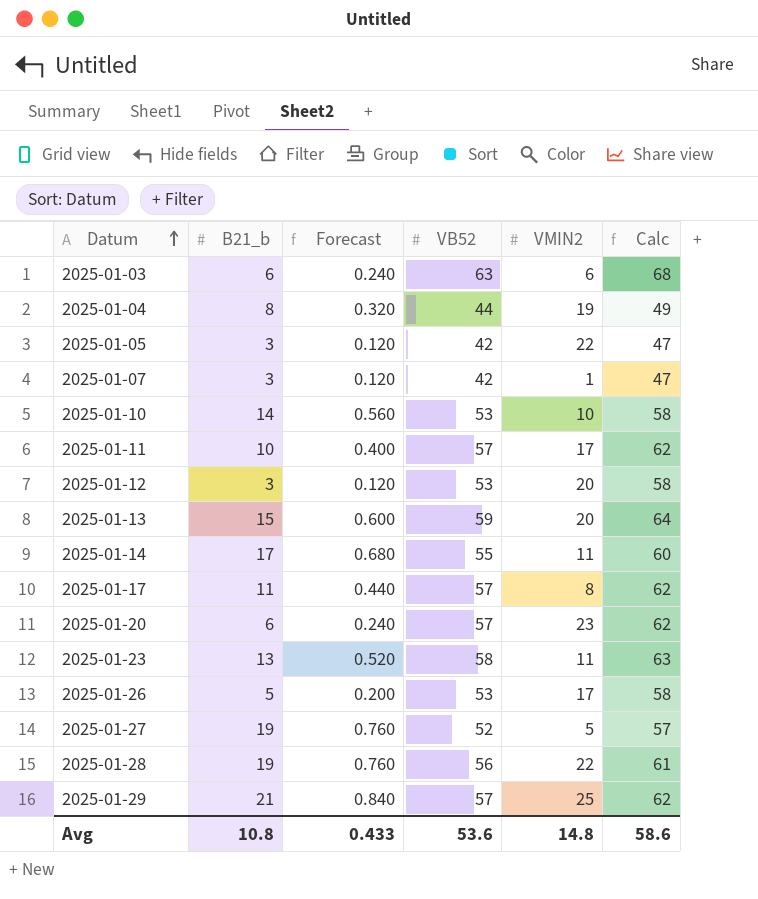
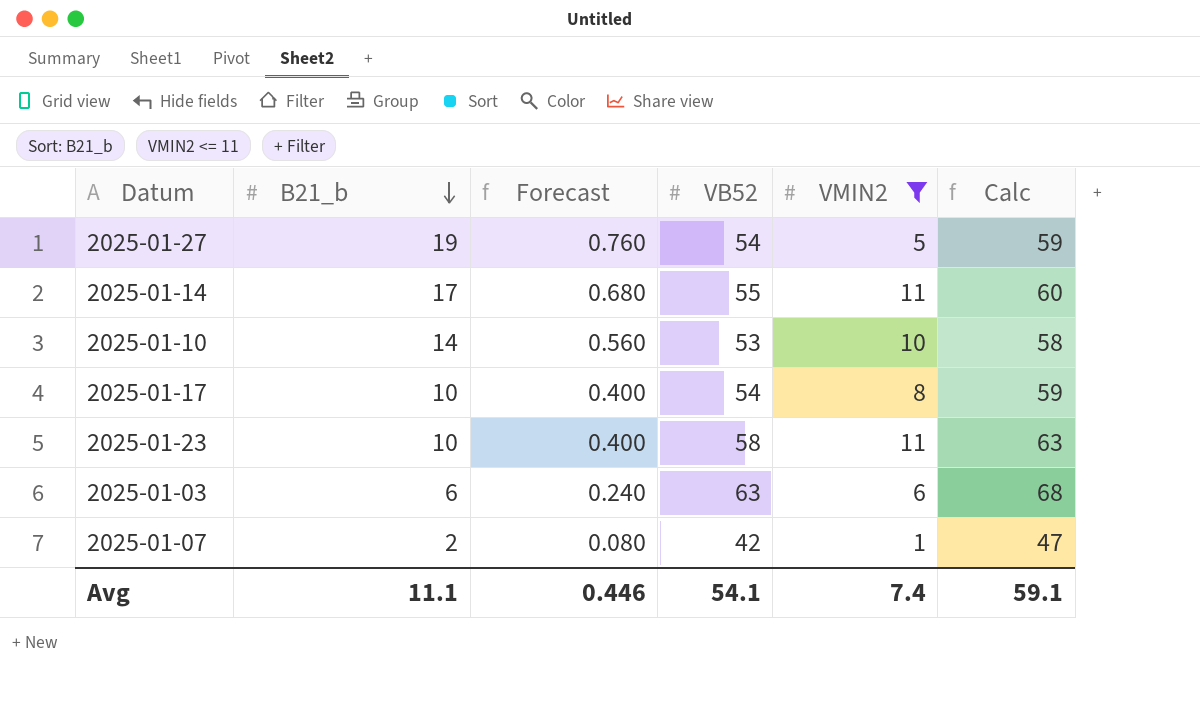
filter: none -> VMIN2 <= 11
row order: Datum ascending -> B21_b descending
2025-01-27 | VB52: 52 -> 54
2025-01-27 | Calc: 57 -> 59
2025-01-17 | B21_b: 11 -> 10
2025-01-17 | Forecast: 0.440 -> 0.400
2025-01-17 | VB52: 57 -> 54
2025-01-17 | Calc: 62 -> 59
2025-01-23 | B21_b: 13 -> 10
2025-01-23 | Forecast: 0.520 -> 0.400
2025-01-07 | B21_b: 3 -> 2
2025-01-07 | Forecast: 0.120 -> 0.080
Avg | B21_b: 10.8 -> 11.1
Avg | Forecast: 0.433 -> 0.446
Avg | VB52: 53.6 -> 54.1
Avg | VMIN2: 14.8 -> 7.4
Avg | Calc: 58.6 -> 59.1

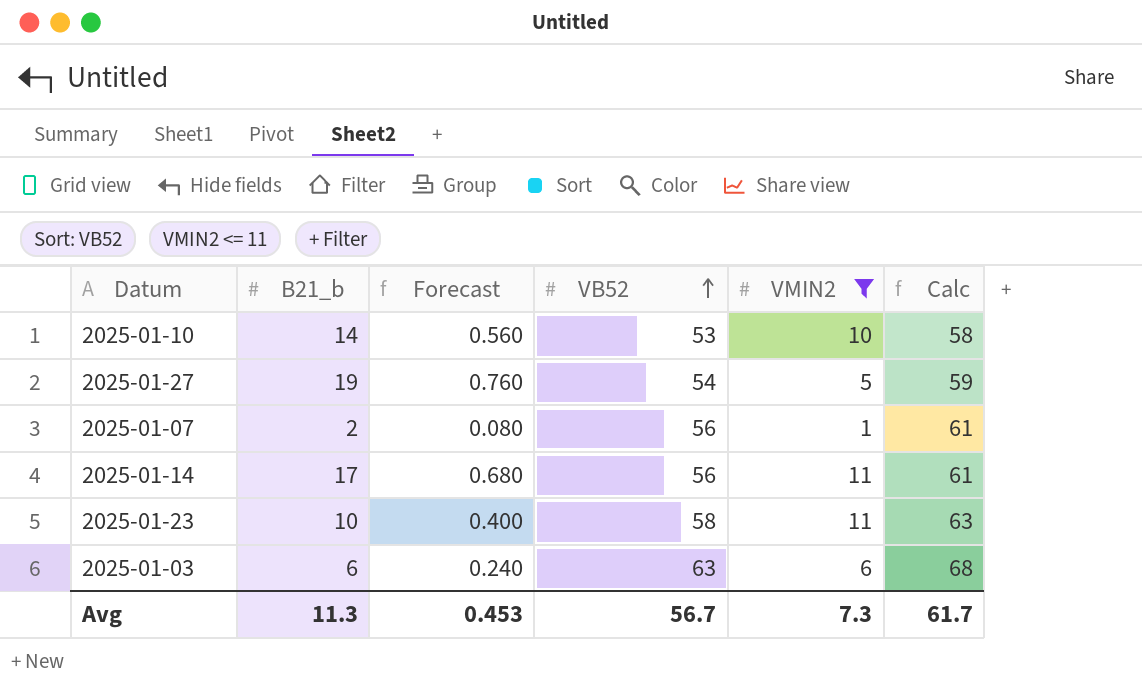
row order: B21_b descending -> VB52 ascending
row 2025-01-17: 10 | 0.400 | 54 | 8 | 59 -> none
2025-01-07 | VB52: 42 -> 56
2025-01-07 | Calc: 47 -> 61
2025-01-14 | VB52: 55 -> 56
2025-01-14 | Calc: 60 -> 61
Avg | B21_b: 11.1 -> 11.3
Avg | Forecast: 0.446 -> 0.453
Avg | VB52: 54.1 -> 56.7
Avg | VMIN2: 7.4 -> 7.3
Avg | Calc: 59.1 -> 61.7

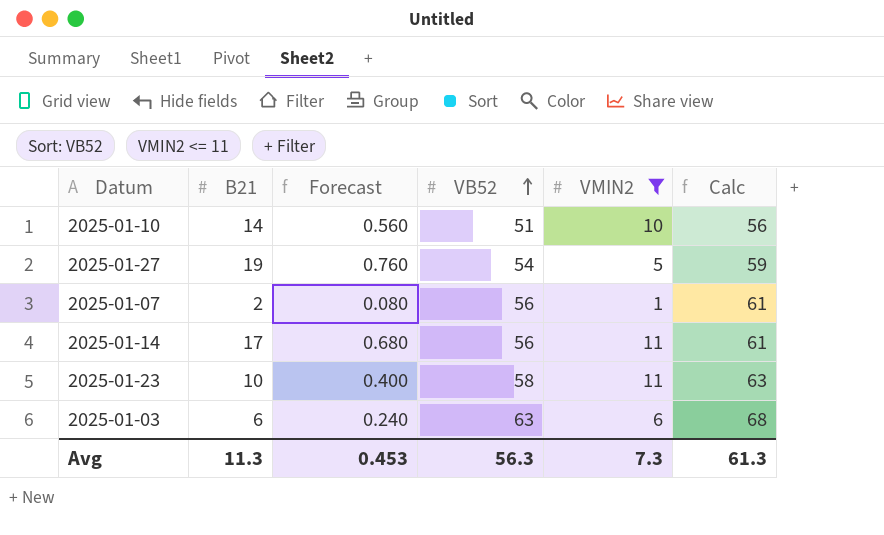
column name: B21_b -> B21
2025-01-10 | VB52: 53 -> 51
2025-01-10 | Calc: 58 -> 56
Avg | VB52: 56.7 -> 56.3
Avg | Calc: 61.7 -> 61.3

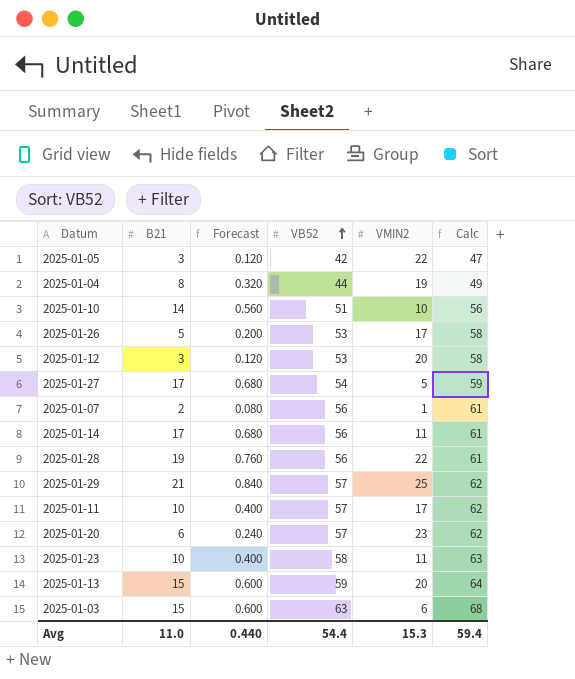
filter: VMIN2 <= 11 -> none
2025-01-27 | B21: 19 -> 17
2025-01-27 | Forecast: 0.760 -> 0.680
2025-01-03 | B21: 6 -> 15
2025-01-03 | Forecast: 0.240 -> 0.600
Avg | B21: 11.3 -> 11.0
Avg | Forecast: 0.453 -> 0.440
Avg | VB52: 56.3 -> 54.4
Avg | VMIN2: 7.3 -> 15.3
Avg | Calc: 61.3 -> 59.4

